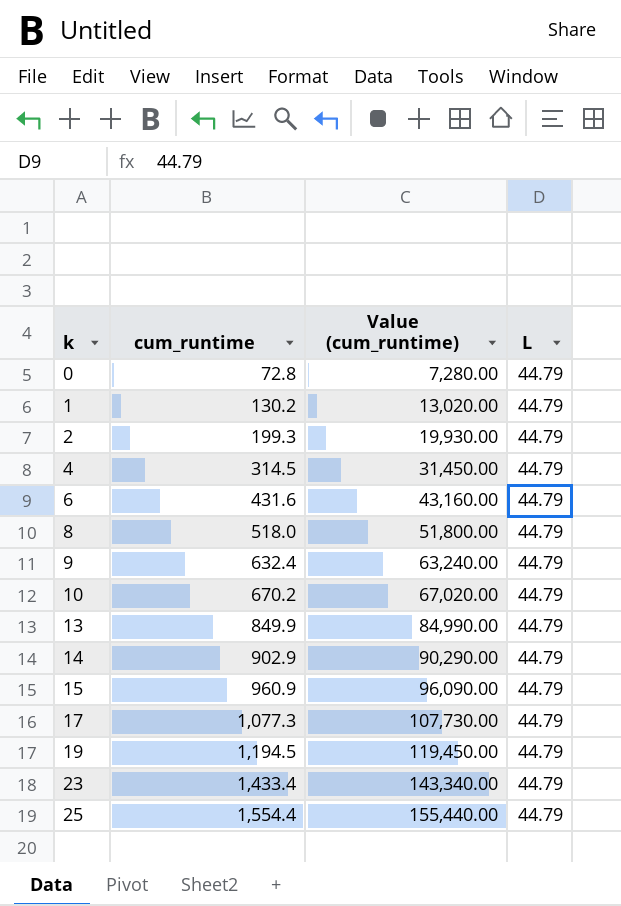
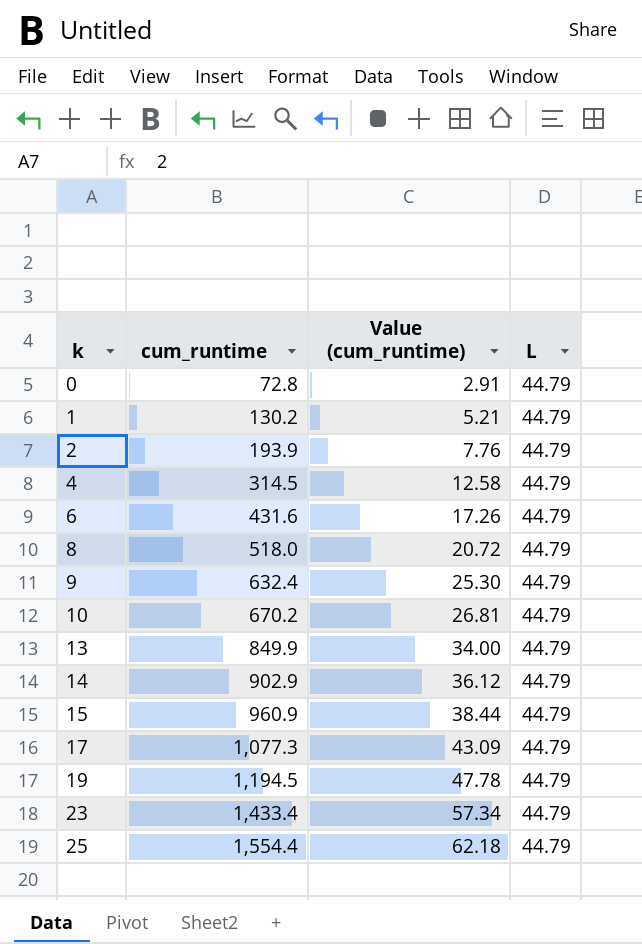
column Value (cum_runtime) | formula: [cum_runtime] * 100 -> [cum_runtime] * 0.04
2 | cum_runtime: 199.3 -> 193.9

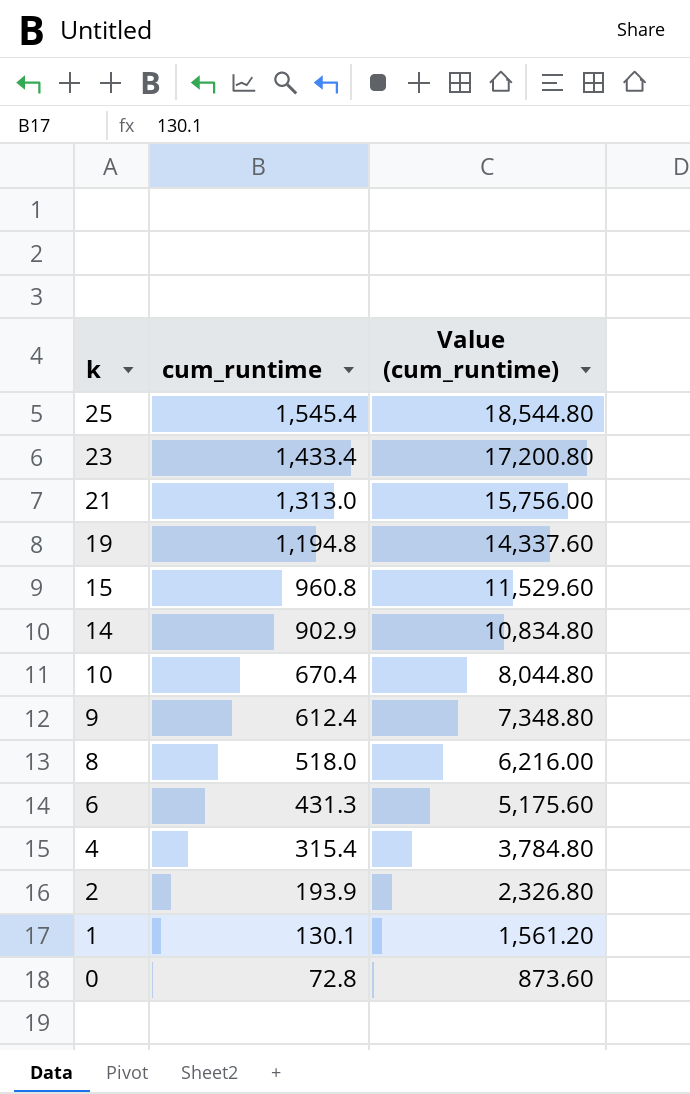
row order: k ascending -> k descending
column L | position: 4 -> none
column Value (cum_runtime) | formula: [cum_runtime] * 0.04 -> [cum_runtime] * 12
row 13: 849.9 | 34.00 | 44.79 -> none
row 17: 1,077.3 | 43.09 | 44.79 -> none
25 | cum_runtime: 1,554.4 -> 1,545.4
row 21: none -> 1,313.0 | 15,756.00
19 | cum_runtime: 1,194.5 -> 1,194.8
15 | cum_runtime: 960.9 -> 960.8
10 | cum_runtime: 670.2 -> 670.4
9 | cum_runtime: 632.4 -> 612.4
6 | cum_runtime: 431.6 -> 431.3
4 | cum_runtime: 314.5 -> 315.4
1 | cum_runtime: 130.2 -> 130.1

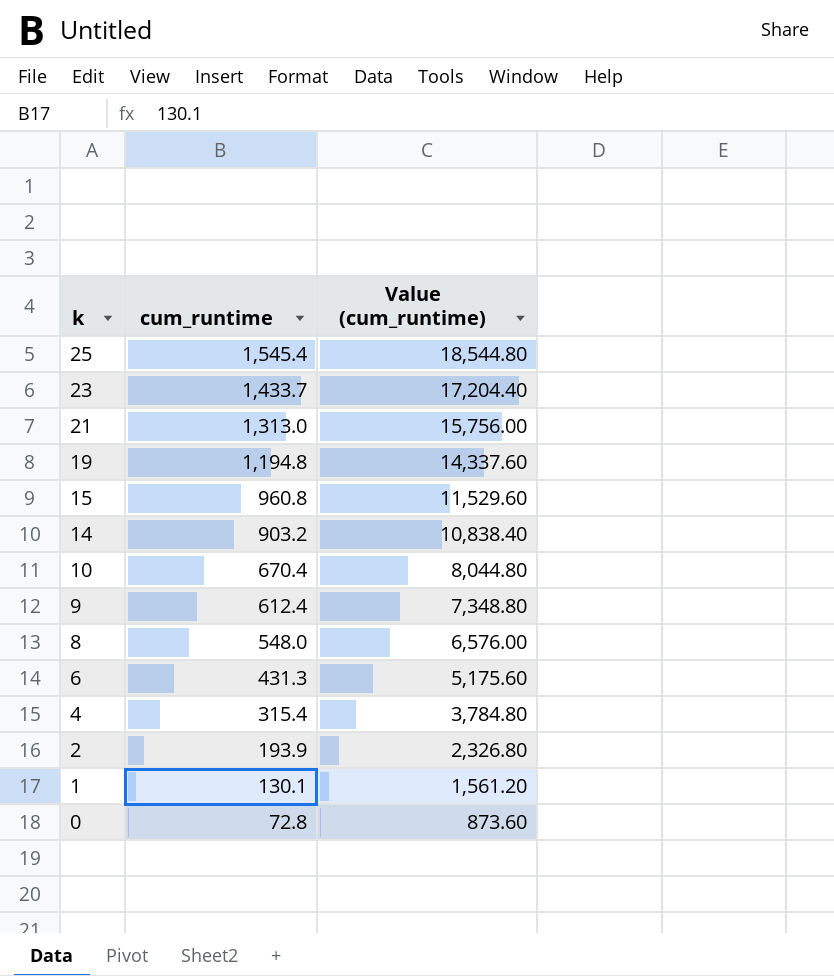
23 | cum_runtime: 1,433.4 -> 1,433.7
23 | Value (cum_runtime): 17,200.80 -> 17,204.40
14 | cum_runtime: 902.9 -> 903.2
14 | Value (cum_runtime): 10,834.80 -> 10,838.40
8 | cum_runtime: 518.0 -> 548.0
8 | Value (cum_runtime): 6,216.00 -> 6,576.00

